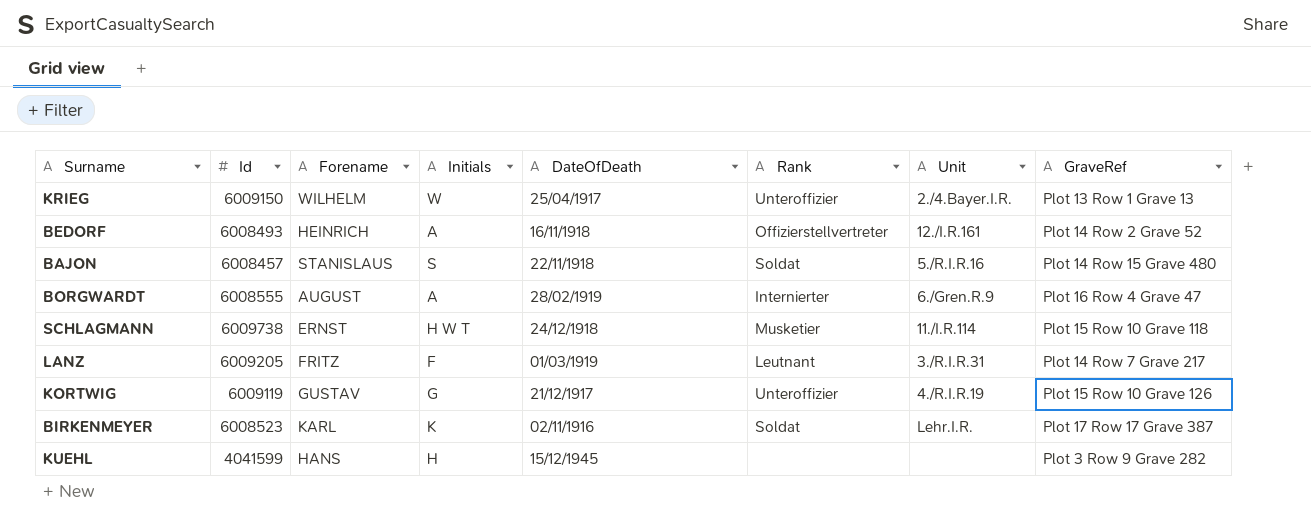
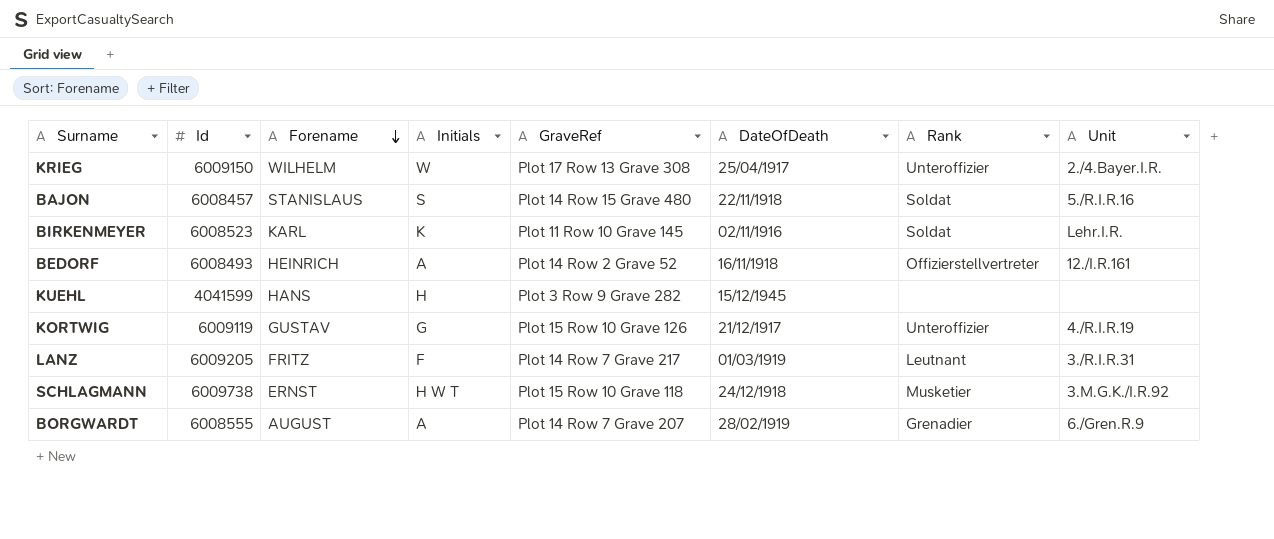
row order: none -> Forename descending
column GraveRef | position: 8 -> 5
KRIEG | GraveRef: Plot 13 Row 1 Grave 13 -> Plot 17 Row 13 Grave 308
BIRKENMEYER | GraveRef: Plot 17 Row 17 Grave 387 -> Plot 11 Row 10 Grave 145
SCHLAGMANN | Unit: 11./I.R.114 -> 3.M.G.K./I.R.92
BORGWARDT | GraveRef: Plot 16 Row 4 Grave 47 -> Plot 14 Row 7 Grave 207
BORGWARDT | Rank: Internierter -> Grenadier

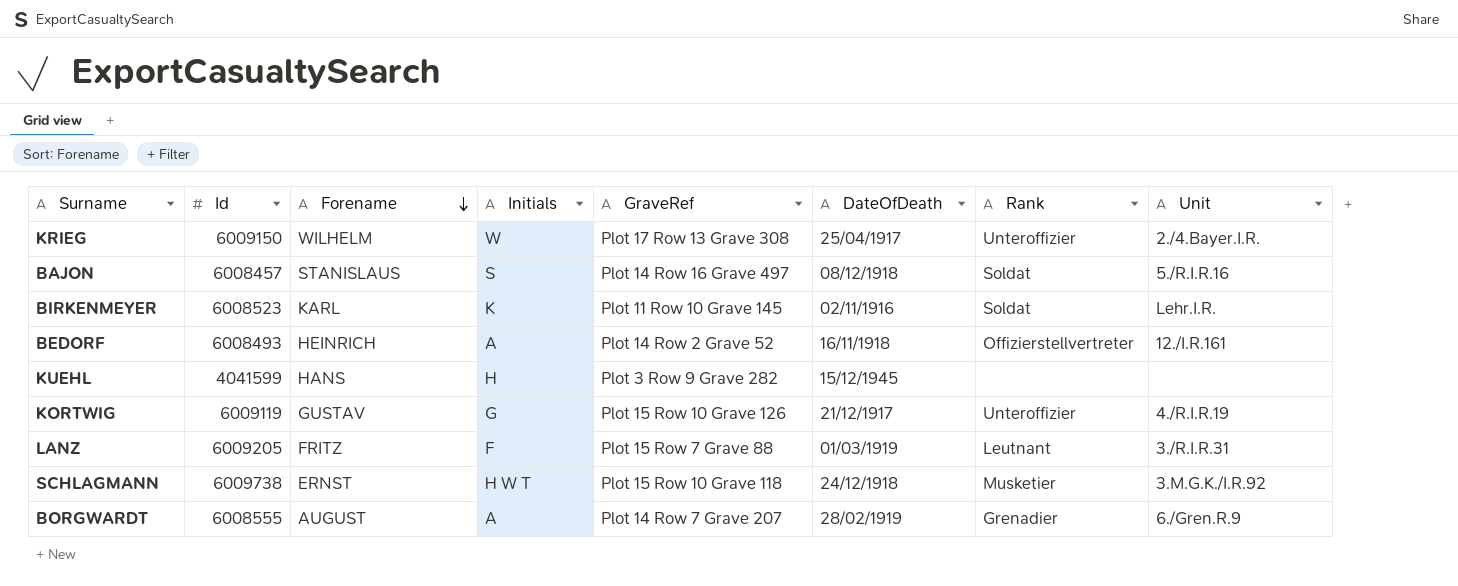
BAJON | GraveRef: Plot 14 Row 15 Grave 480 -> Plot 14 Row 16 Grave 497
BAJON | DateOfDeath: 22/11/1918 -> 08/12/1918
LANZ | GraveRef: Plot 14 Row 7 Grave 217 -> Plot 15 Row 7 Grave 88

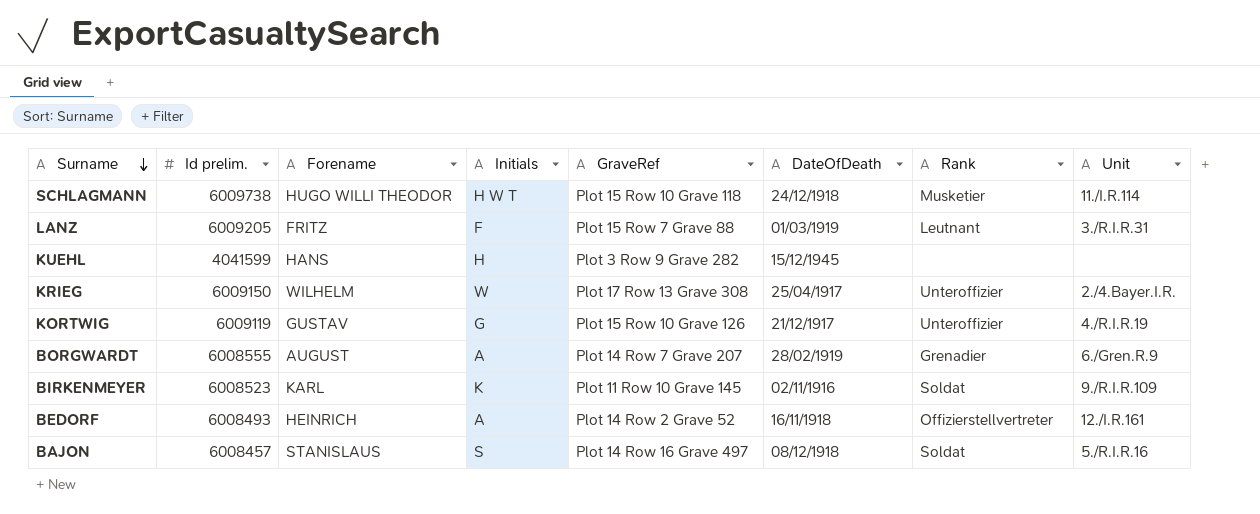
row order: Forename descending -> Surname descending
column name: Id -> Id prelim.
SCHLAGMANN | Forename: ERNST -> HUGO WILLI THEODOR
SCHLAGMANN | Unit: 3.M.G.K./I.R.92 -> 11./I.R.114
BIRKENMEYER | Unit: Lehr.I.R. -> 9./R.I.R.109

